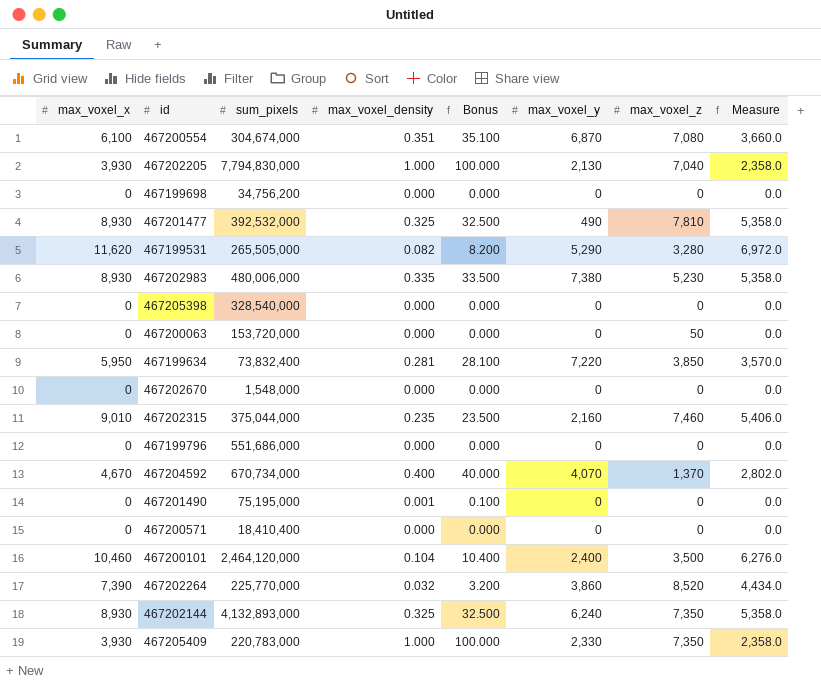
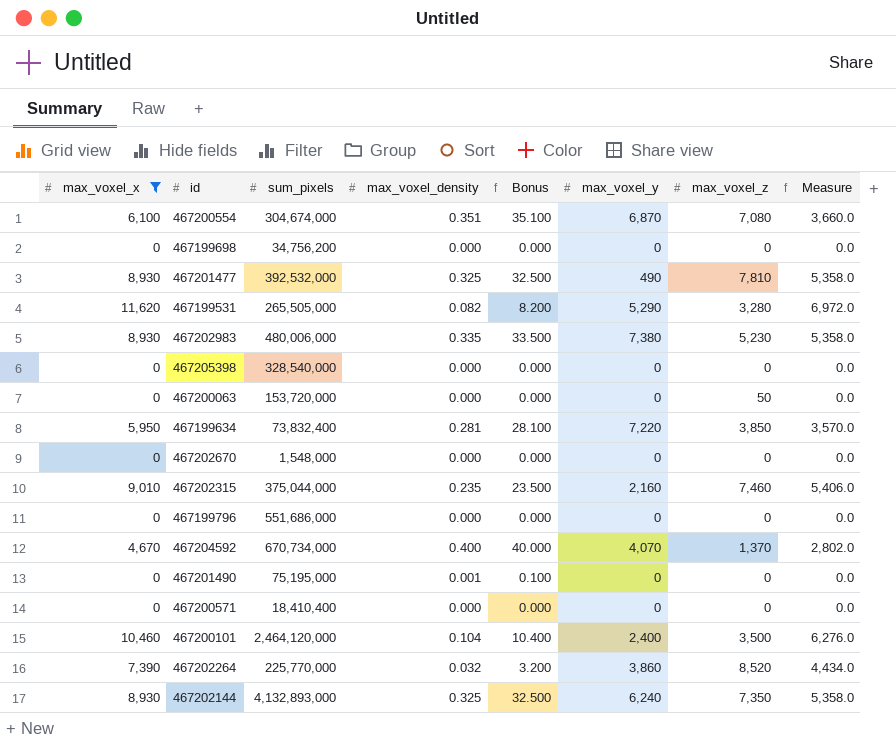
filter: none -> max_voxel_x != 3,930

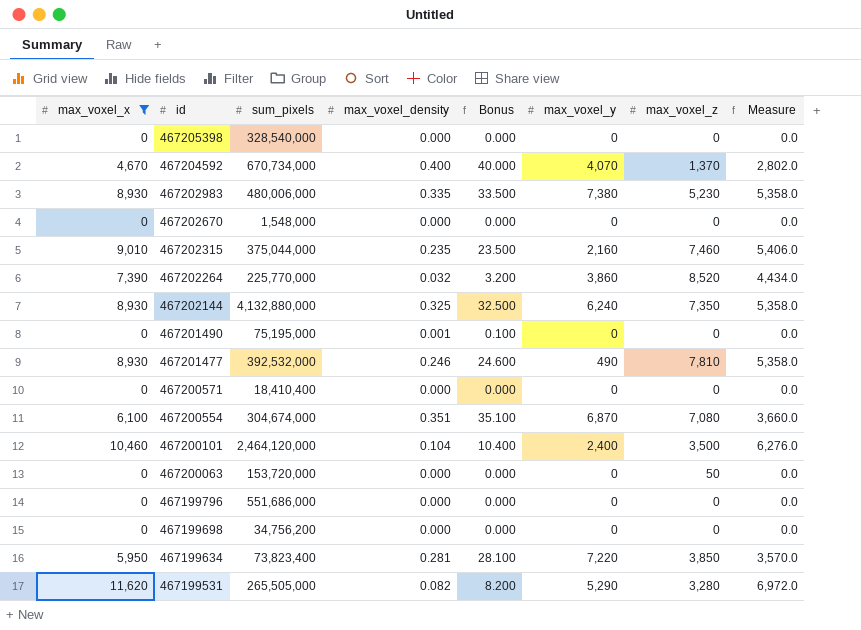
row order: none -> id descending
467202144 | sum_pixels: 4,132,893,000 -> 4,132,880,000
467201477 | max_voxel_density: 0.325 -> 0.246
467201477 | Bonus: 32.500 -> 24.600
467199634 | sum_pixels: 73,832,400 -> 73,823,400

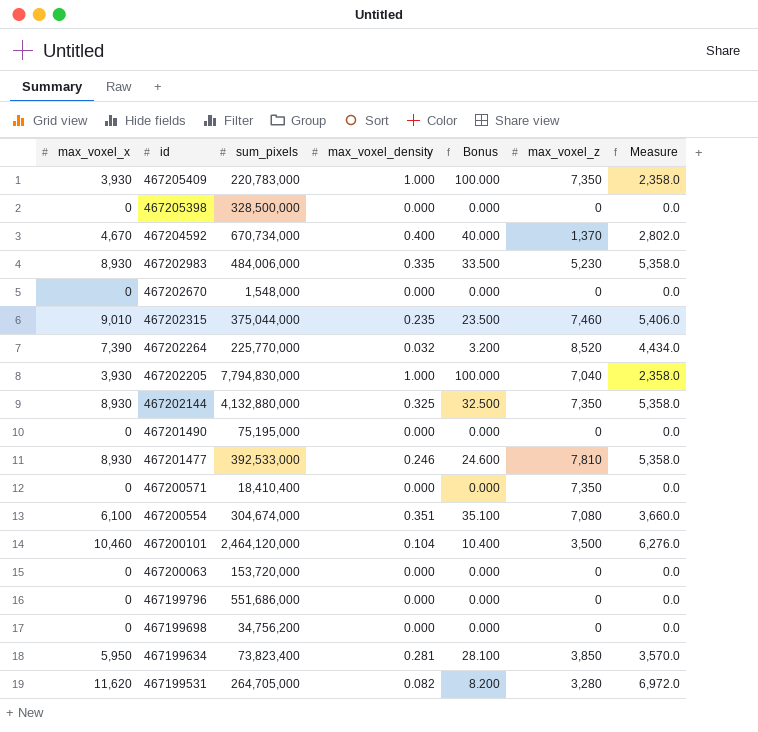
filter: max_voxel_x != 3,930 -> none
column max_voxel_y | position: 6 -> none
467205398 | sum_pixels: 328,540,000 -> 328,500,000
467202983 | sum_pixels: 480,006,000 -> 484,006,000
467201490 | max_voxel_density: 0.001 -> 0.000
467201490 | Bonus: 0.100 -> 0.000
467201477 | sum_pixels: 392,532,000 -> 392,533,000
467200571 | max_voxel_z: 0 -> 7,350
467200063 | max_voxel_z: 50 -> 0
467199531 | sum_pixels: 265,505,000 -> 264,705,000

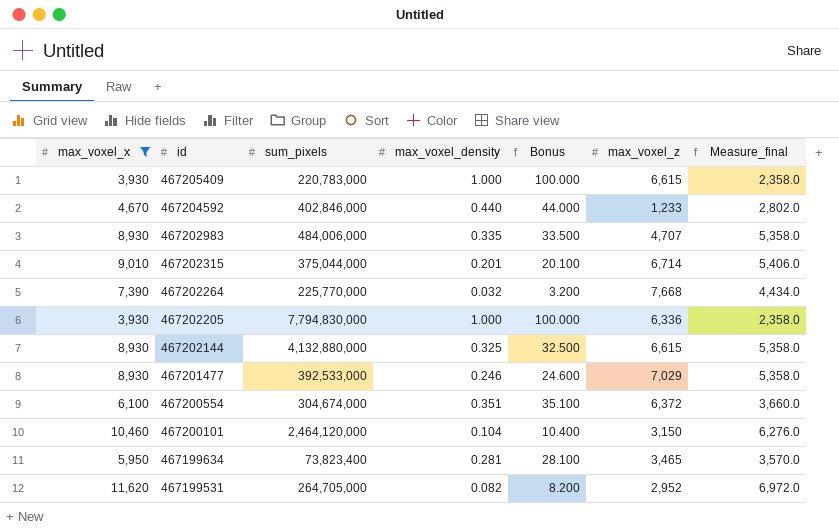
filter: none -> max_voxel_x != 0
column name: Measure -> Measure_final
467205409 | max_voxel_z: 7,350 -> 6,615
467204592 | sum_pixels: 670,734,000 -> 402,846,000
467204592 | max_voxel_density: 0.400 -> 0.440
467204592 | Bonus: 40.000 -> 44.000
467204592 | max_voxel_z: 1,370 -> 1,233
467202983 | max_voxel_z: 5,230 -> 4,707
467202315 | max_voxel_density: 0.235 -> 0.201
467202315 | Bonus: 23.500 -> 20.100
467202315 | max_voxel_z: 7,460 -> 6,714
467202264 | max_voxel_z: 8,520 -> 7,668
467202205 | max_voxel_z: 7,040 -> 6,336
467202144 | max_voxel_z: 7,350 -> 6,615
467201477 | max_voxel_z: 7,810 -> 7,029
467200554 | max_voxel_z: 7,080 -> 6,372
467200101 | max_voxel_z: 3,500 -> 3,150
467199634 | max_voxel_z: 3,850 -> 3,465
467199531 | max_voxel_z: 3,280 -> 2,952

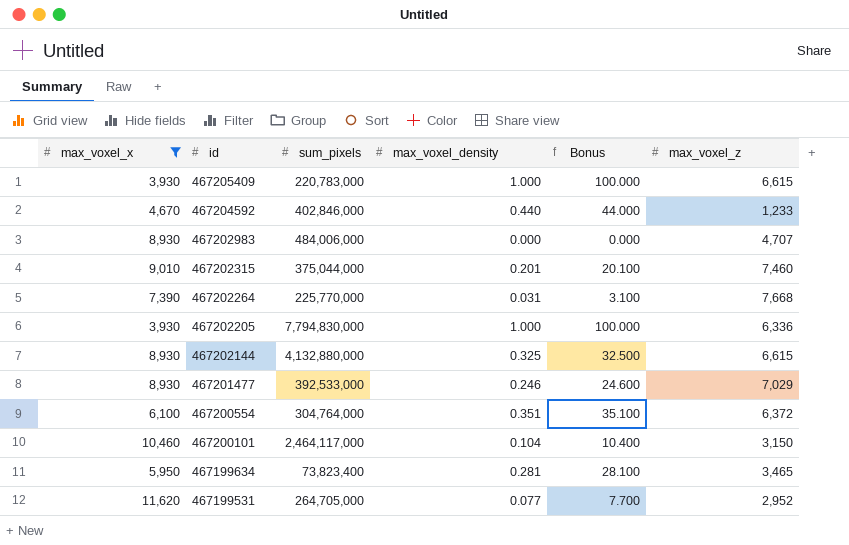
column Measure_final | formula: [max_voxel_x] * 0.6 -> none
467202983 | max_voxel_density: 0.335 -> 0.000
467202983 | Bonus: 33.500 -> 0.000
467202315 | max_voxel_z: 6,714 -> 7,460
467202264 | max_voxel_density: 0.032 -> 0.031
467202264 | Bonus: 3.200 -> 3.100
467200554 | sum_pixels: 304,674,000 -> 304,764,000
467200101 | sum_pixels: 2,464,120,000 -> 2,464,117,000
467199531 | max_voxel_density: 0.082 -> 0.077
467199531 | Bonus: 8.200 -> 7.700

